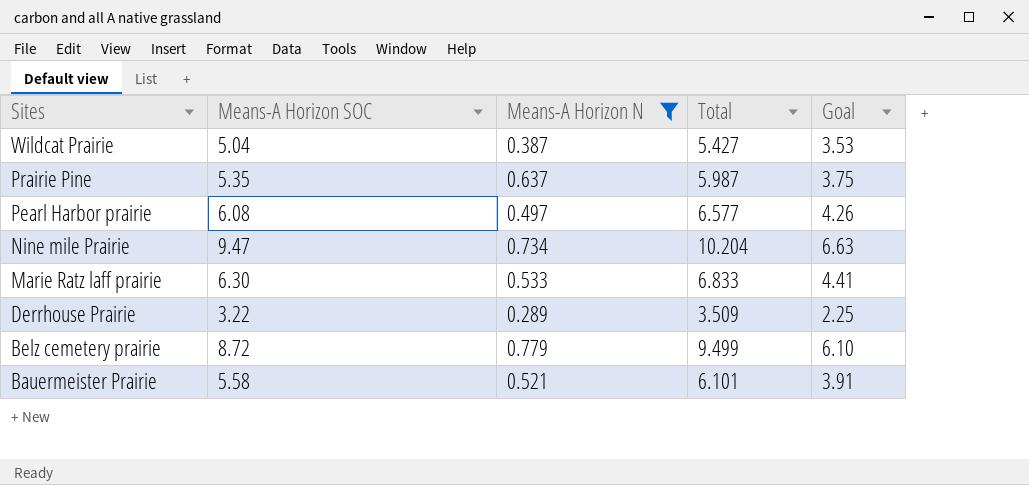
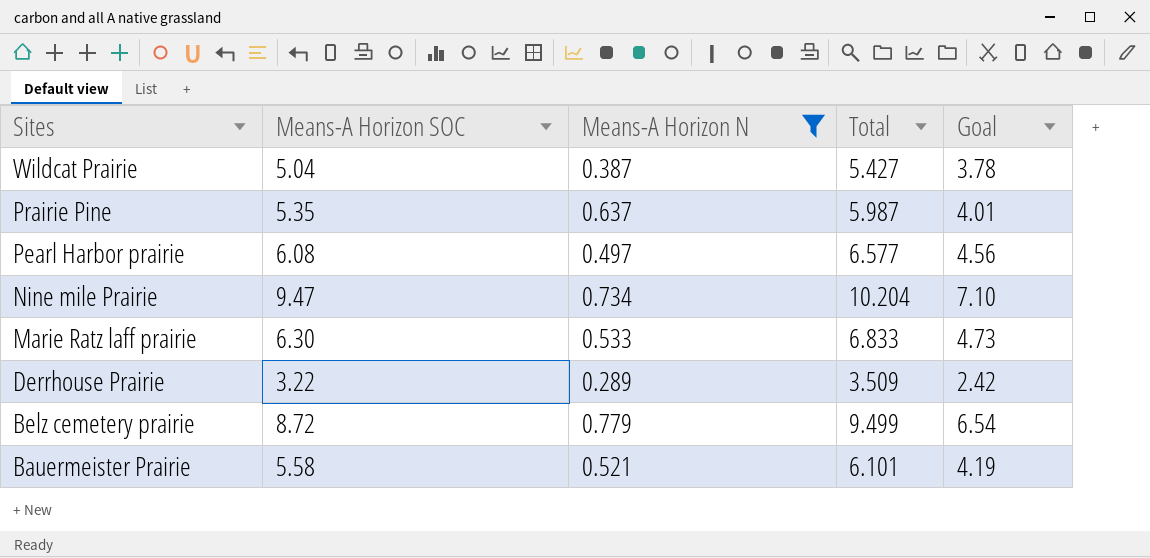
column Goal | formula: [Means-A Horizon SOC] * 0.7 -> [Means-A Horizon SOC] * 0.75

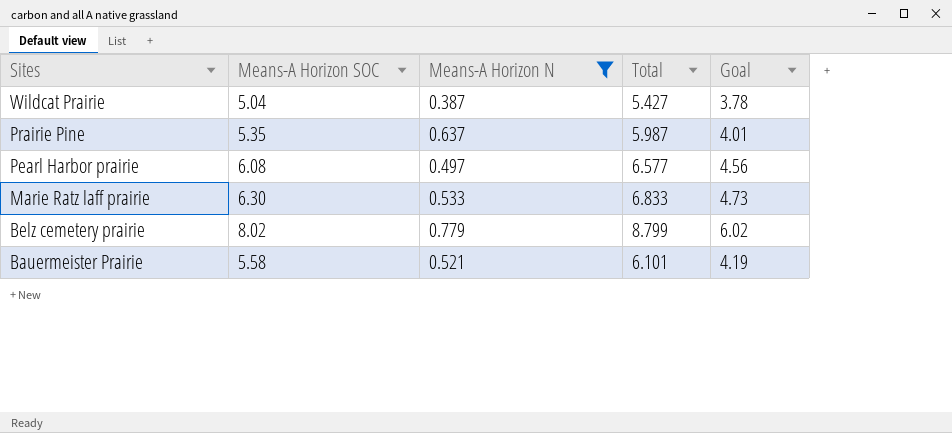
row Nine mile Prairie: 9.47 | 0.734 | 10.204 | 7.10 -> none
row Derrhouse Prairie: 3.22 | 0.289 | 3.509 | 2.42 -> none
Belz cemetery prairie | Means-A Horizon SOC: 8.72 -> 8.02
Belz cemetery prairie | Total: 9.499 -> 8.799
Belz cemetery prairie | Goal: 6.54 -> 6.02

